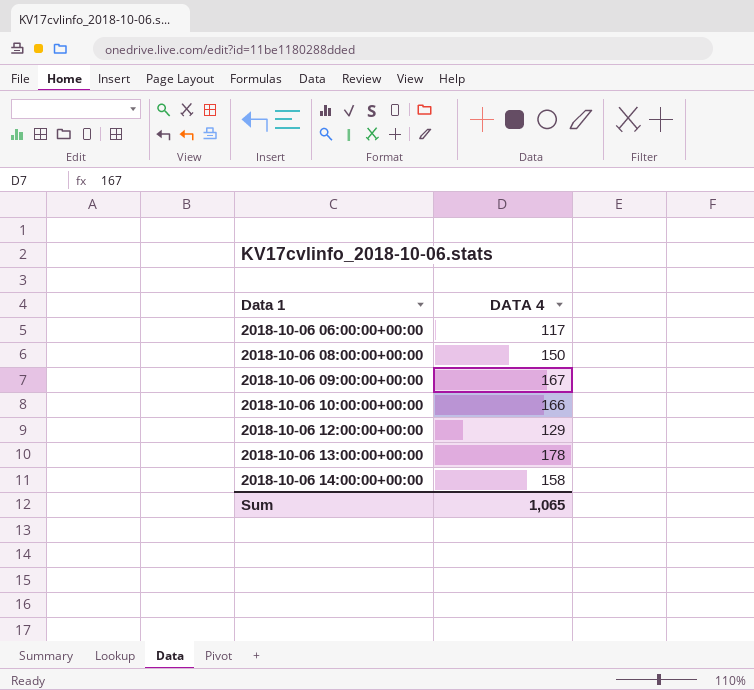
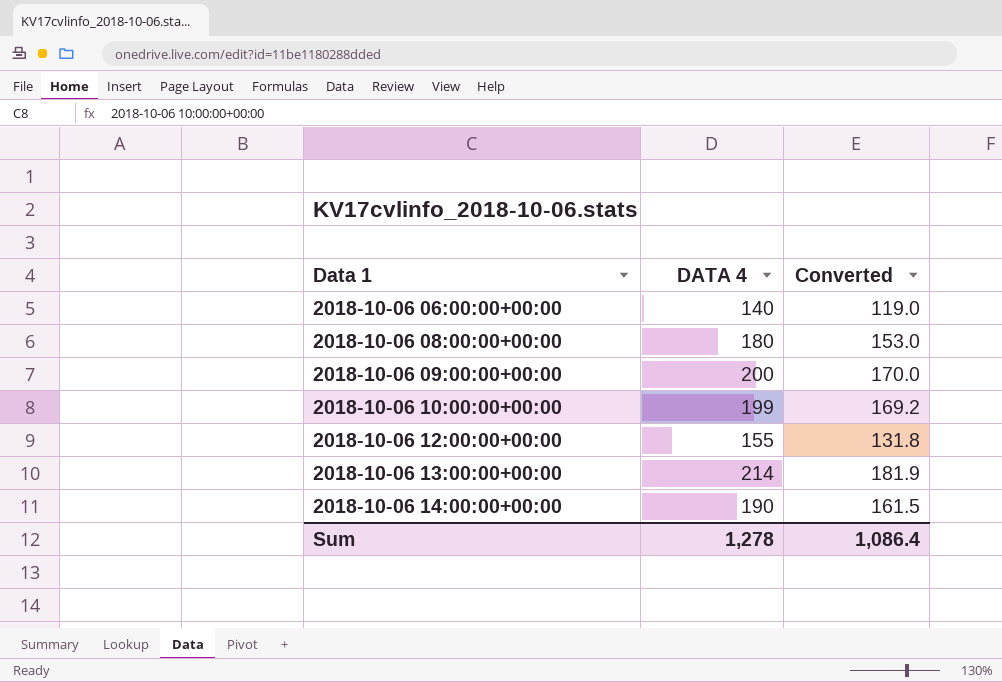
column Converted | formula: none -> [DATA 4] * 0.85
2018-10-06 06:00:00+00:00 | DATA 4: 117 -> 140
2018-10-06 08:00:00+00:00 | DATA 4: 150 -> 180
2018-10-06 09:00:00+00:00 | DATA 4: 167 -> 200
2018-10-06 10:00:00+00:00 | DATA 4: 166 -> 199
2018-10-06 12:00:00+00:00 | DATA 4: 129 -> 155
2018-10-06 13:00:00+00:00 | DATA 4: 178 -> 214
2018-10-06 14:00:00+00:00 | DATA 4: 158 -> 190
Sum | DATA 4: 1,065 -> 1,278

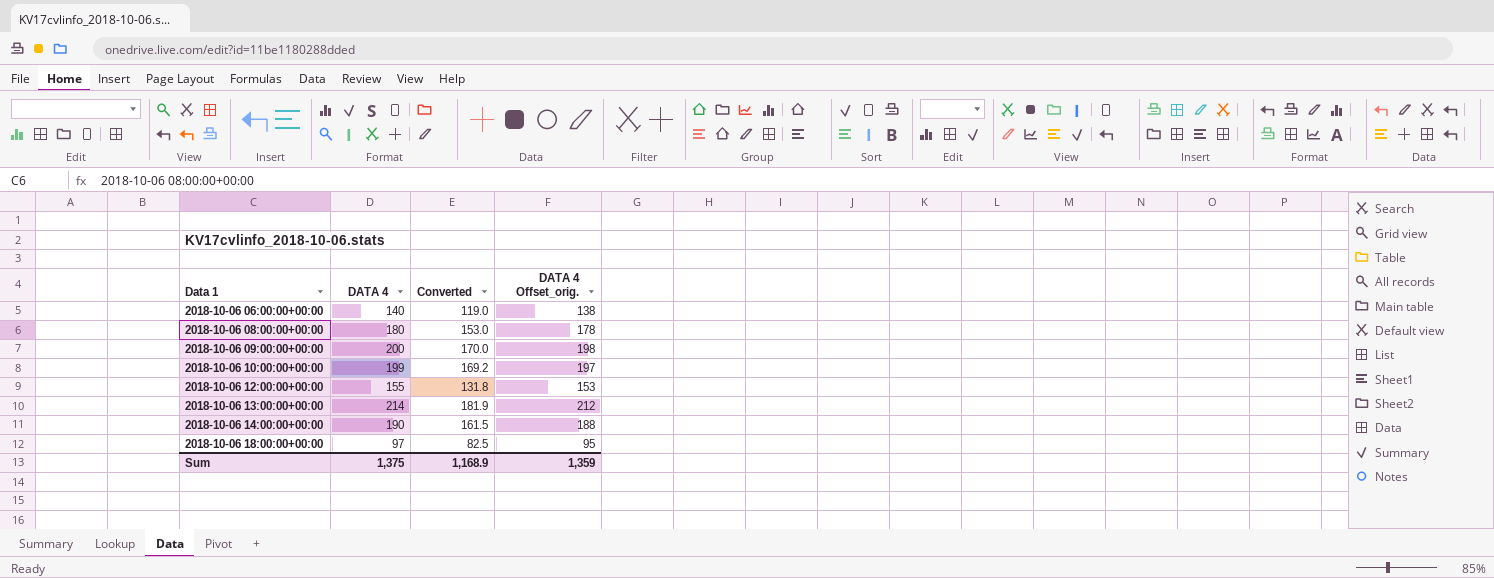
column DATA 4 Offset_orig. | formula: none -> [DATA 4] - 2
row 2018-10-06 18:00:00+00:00: none -> 97 | 82.5 | 95
Sum | DATA 4: 1,278 -> 1,375
Sum | Converted: 1,086.4 -> 1,168.9

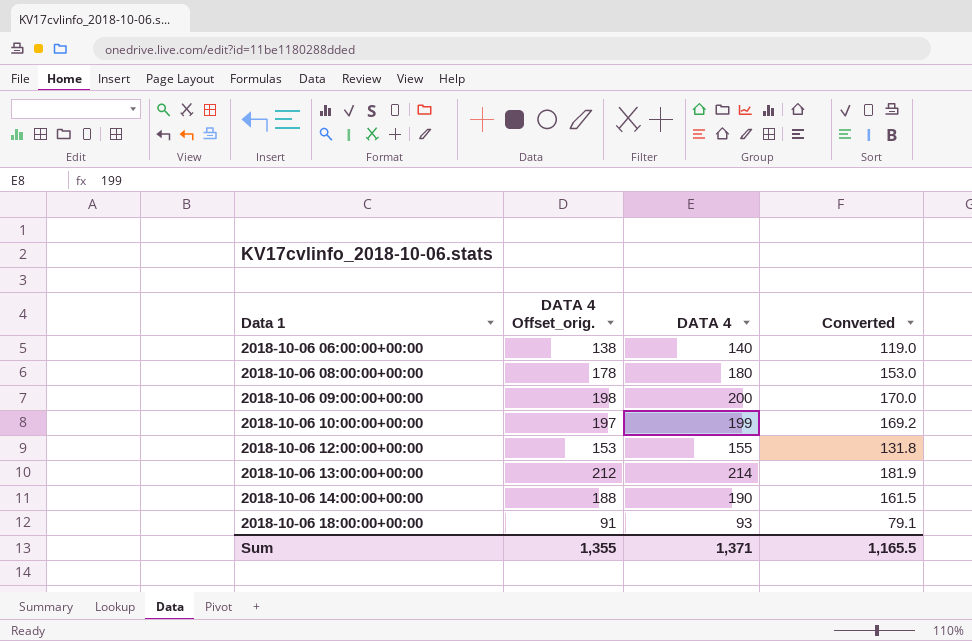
column DATA 4 Offset_orig. | position: 4 -> 2
2018-10-06 18:00:00+00:00 | DATA 4 Offset_orig.: 95 -> 91
2018-10-06 18:00:00+00:00 | DATA 4: 97 -> 93
2018-10-06 18:00:00+00:00 | Converted: 82.5 -> 79.1
Sum | DATA 4 Offset_orig.: 1,359 -> 1,355
Sum | DATA 4: 1,375 -> 1,371
Sum | Converted: 1,168.9 -> 1,165.5

